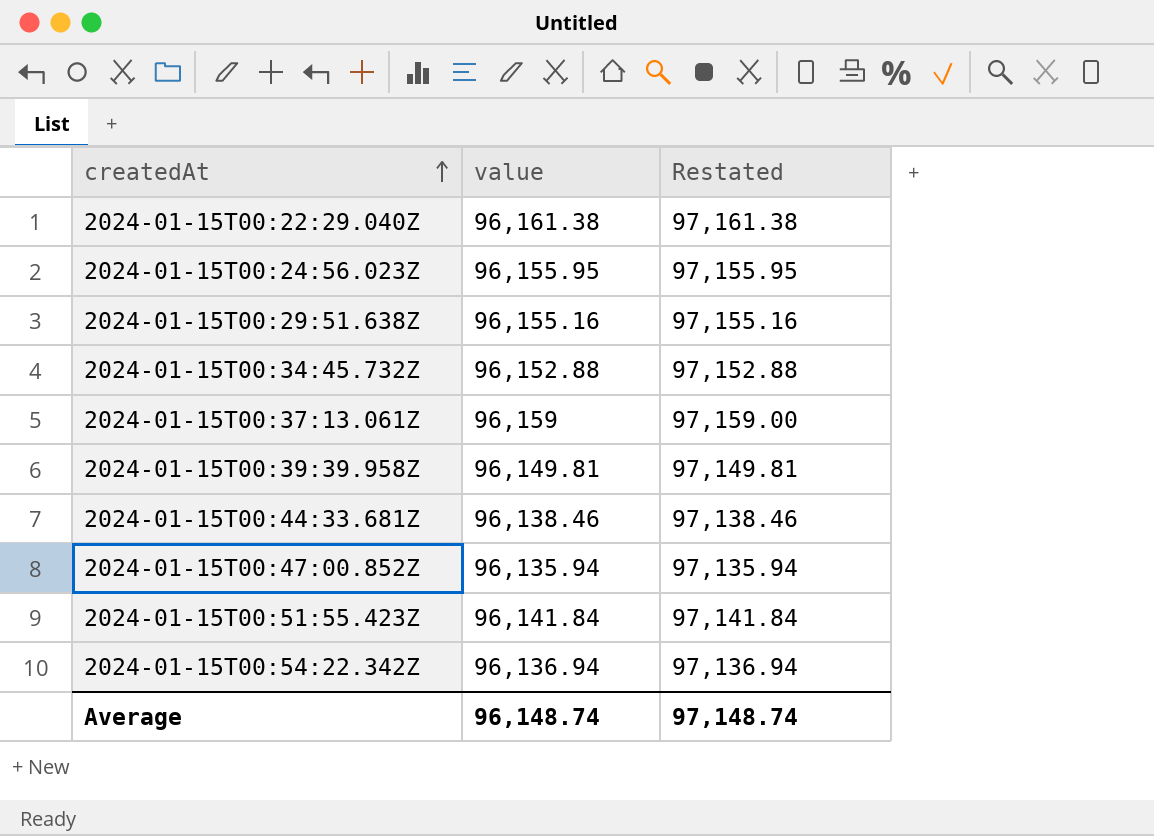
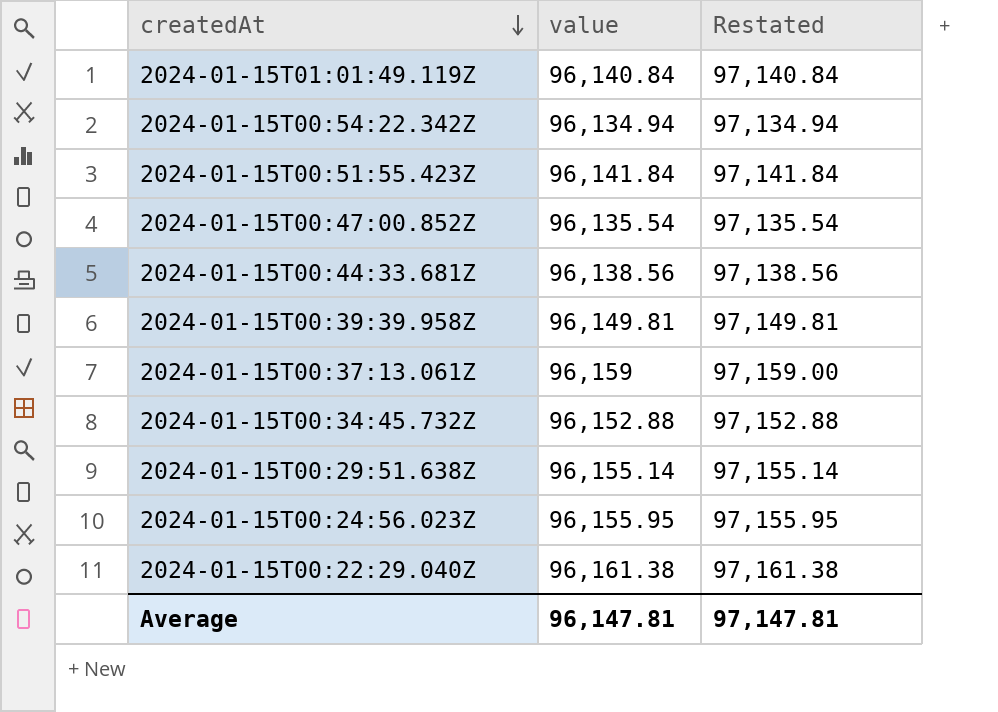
row order: createdAt ascending -> createdAt descending
row 2024-01-15T01:01:49.119Z: none -> 96,140.84 | 97,140.84
2024-01-15T00:54:22.342Z | value: 96,136.94 -> 96,134.94
2024-01-15T00:54:22.342Z | Restated: 97,136.94 -> 97,134.94
2024-01-15T00:47:00.852Z | value: 96,135.94 -> 96,135.54
2024-01-15T00:47:00.852Z | Restated: 97,135.94 -> 97,135.54
2024-01-15T00:44:33.681Z | value: 96,138.46 -> 96,138.56
2024-01-15T00:44:33.681Z | Restated: 97,138.46 -> 97,138.56
2024-01-15T00:29:51.638Z | value: 96,155.16 -> 96,155.14
2024-01-15T00:29:51.638Z | Restated: 97,155.16 -> 97,155.14
Average | value: 96,148.74 -> 96,147.81
Average | Restated: 97,148.74 -> 97,147.81

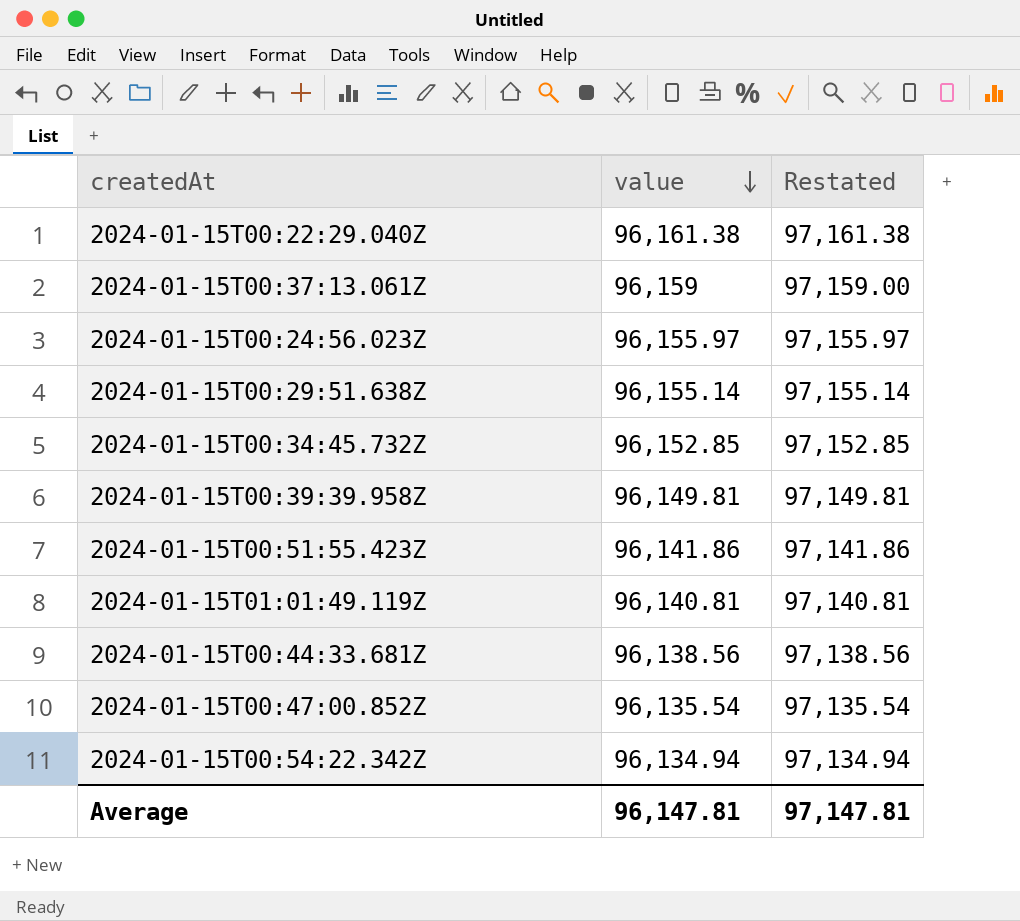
row order: createdAt descending -> value descending
2024-01-15T00:24:56.023Z | value: 96,155.95 -> 96,155.97
2024-01-15T00:24:56.023Z | Restated: 97,155.95 -> 97,155.97
2024-01-15T00:34:45.732Z | value: 96,152.88 -> 96,152.85
2024-01-15T00:34:45.732Z | Restated: 97,152.88 -> 97,152.85
2024-01-15T00:51:55.423Z | value: 96,141.84 -> 96,141.86
2024-01-15T00:51:55.423Z | Restated: 97,141.84 -> 97,141.86
2024-01-15T01:01:49.119Z | value: 96,140.84 -> 96,140.81
2024-01-15T01:01:49.119Z | Restated: 97,140.84 -> 97,140.81

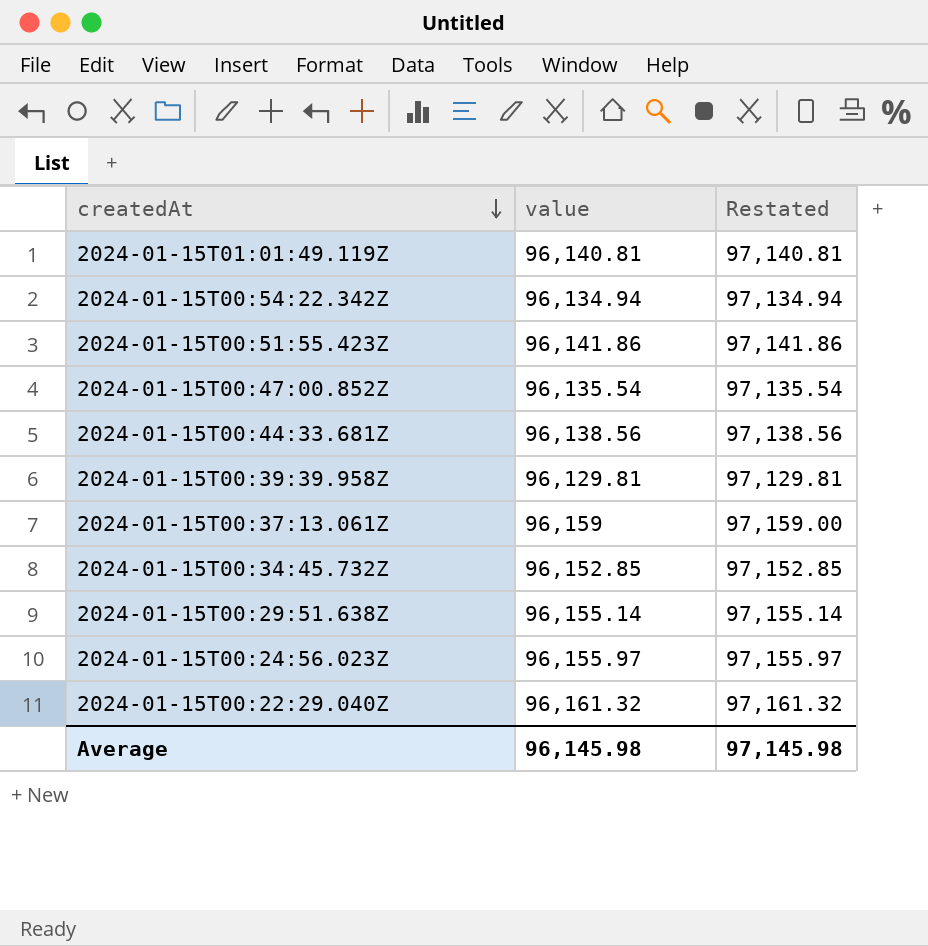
row order: value descending -> createdAt descending
2024-01-15T00:39:39.958Z | value: 96,149.81 -> 96,129.81
2024-01-15T00:39:39.958Z | Restated: 97,149.81 -> 97,129.81
2024-01-15T00:22:29.040Z | value: 96,161.38 -> 96,161.32
2024-01-15T00:22:29.040Z | Restated: 97,161.38 -> 97,161.32
Average | value: 96,147.81 -> 96,145.98
Average | Restated: 97,147.81 -> 97,145.98

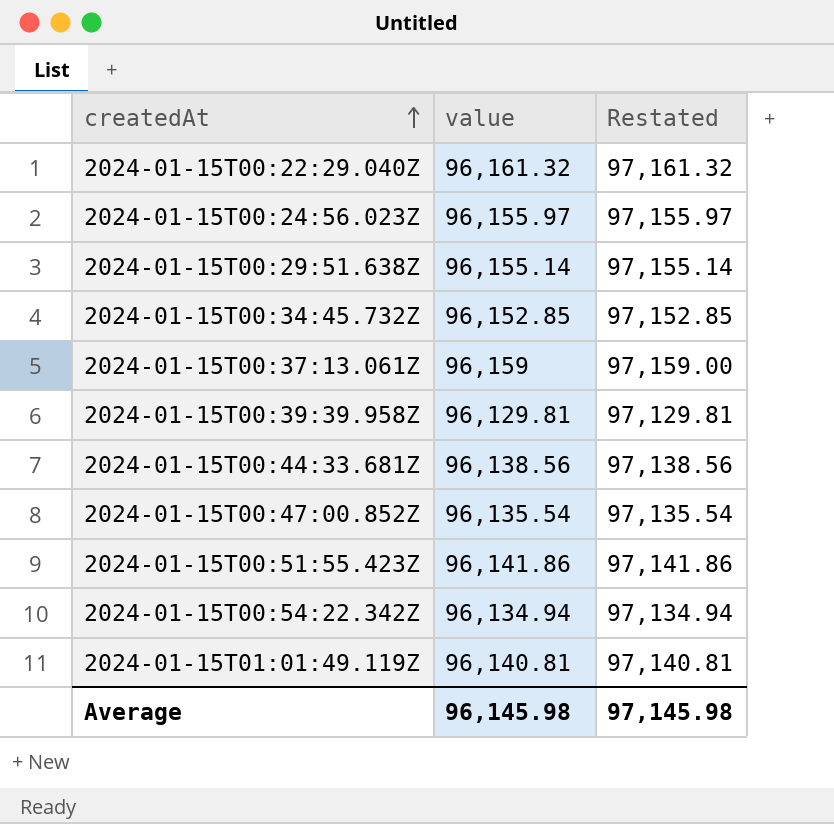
row order: createdAt descending -> createdAt ascending

